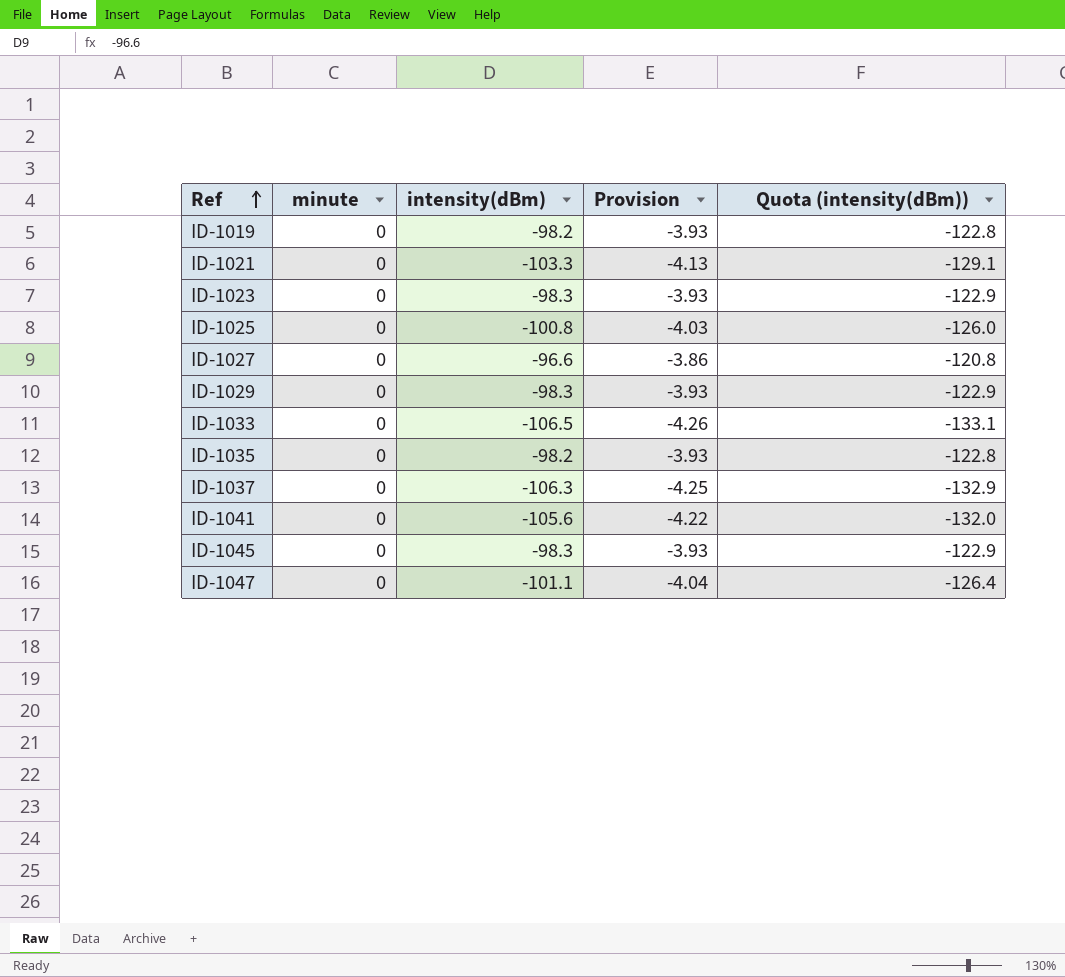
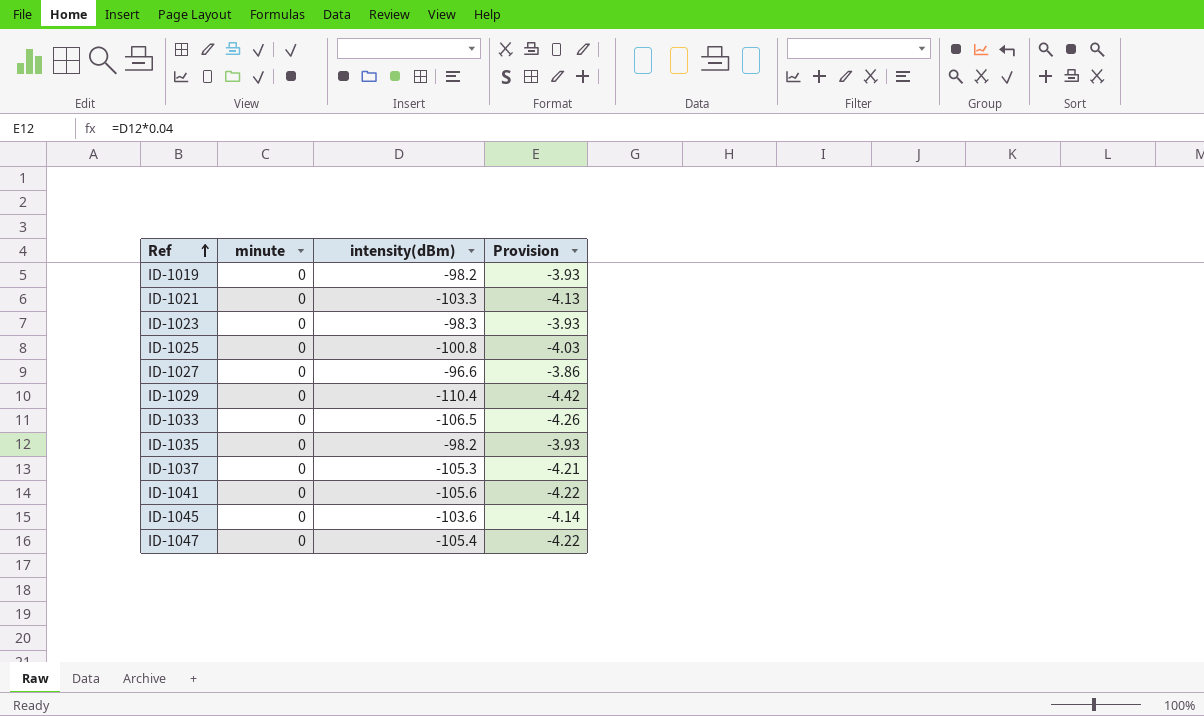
column Quota (intensity(dBm)) | formula: [intensity(dBm)] * 1.25 -> none
ID-1029 | intensity(dBm): -98.3 -> -110.4
ID-1029 | Provision: -3.93 -> -4.42
ID-1037 | intensity(dBm): -106.3 -> -105.3
ID-1037 | Provision: -4.25 -> -4.21
ID-1045 | intensity(dBm): -98.3 -> -103.6
ID-1045 | Provision: -3.93 -> -4.14
ID-1047 | intensity(dBm): -101.1 -> -105.4
ID-1047 | Provision: -4.04 -> -4.22

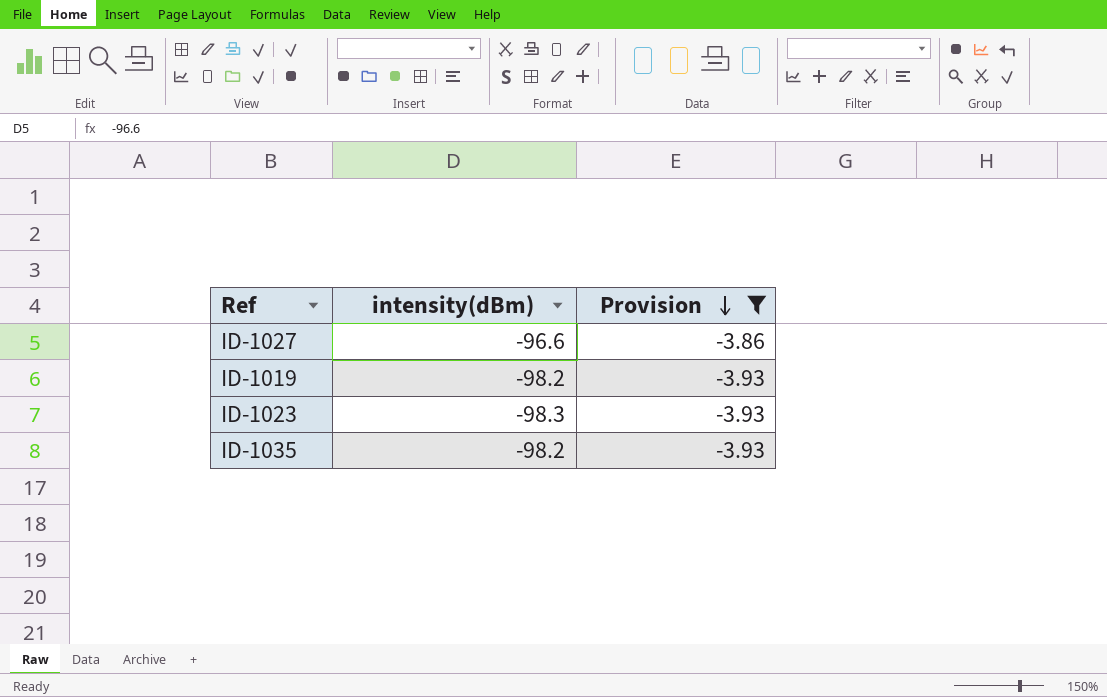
filter: none -> Provision >= -3.93
row order: Ref ascending -> Provision descending
column minute | position: 2 -> none

